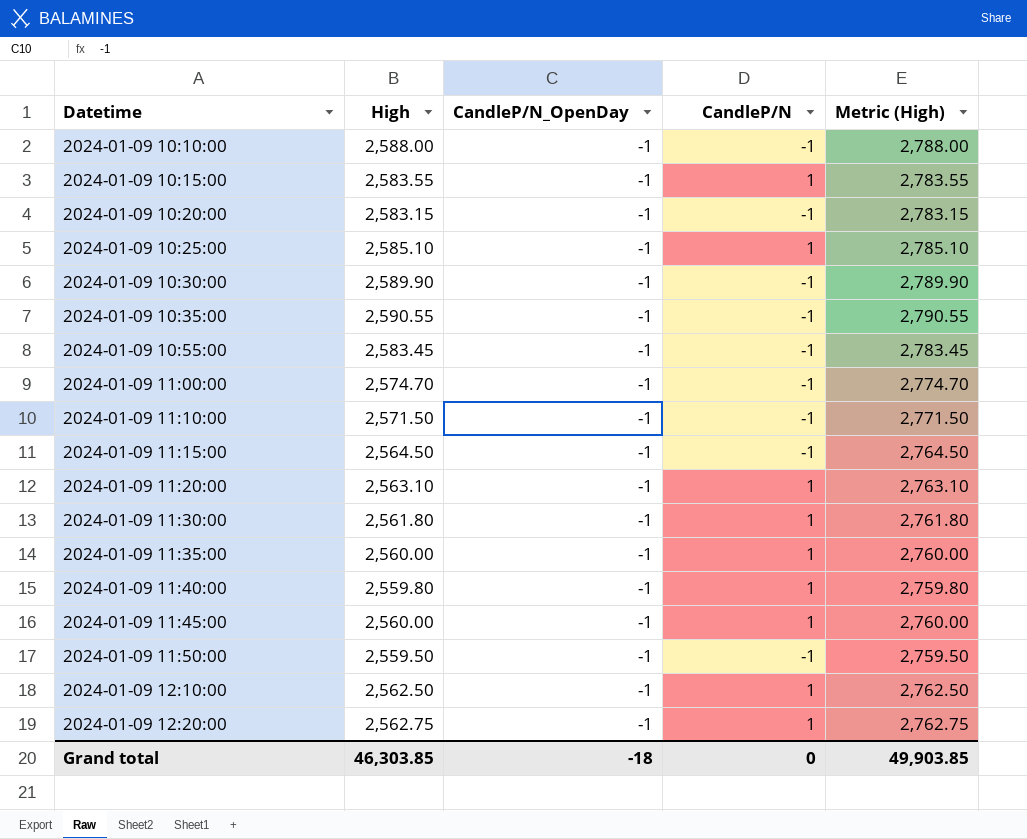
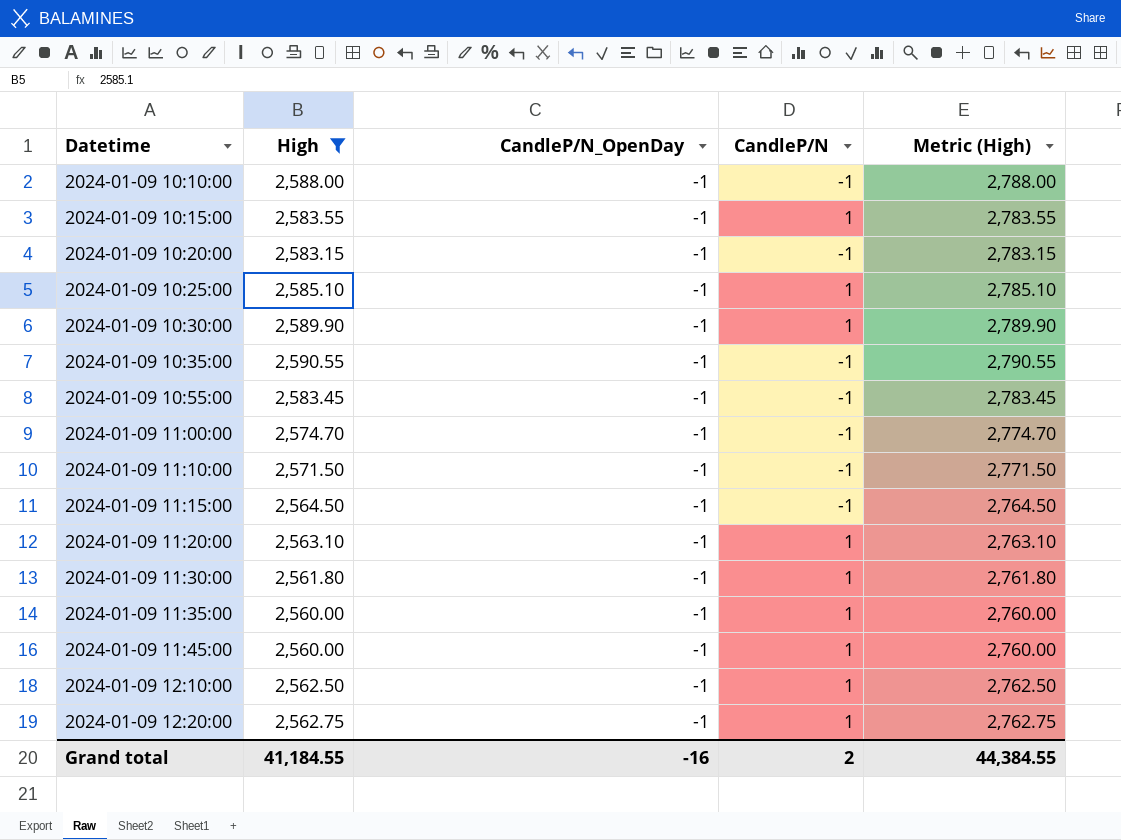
filter: none -> High >= 2,560.00
2024-01-09 10:30:00 | CandleP/N: -1 -> 1
Grand total | High: 46,303.85 -> 41,184.55
Grand total | CandleP/N_OpenDay: -18 -> -16
Grand total | CandleP/N: 0 -> 2
Grand total | Metric (High): 49,903.85 -> 44,384.55

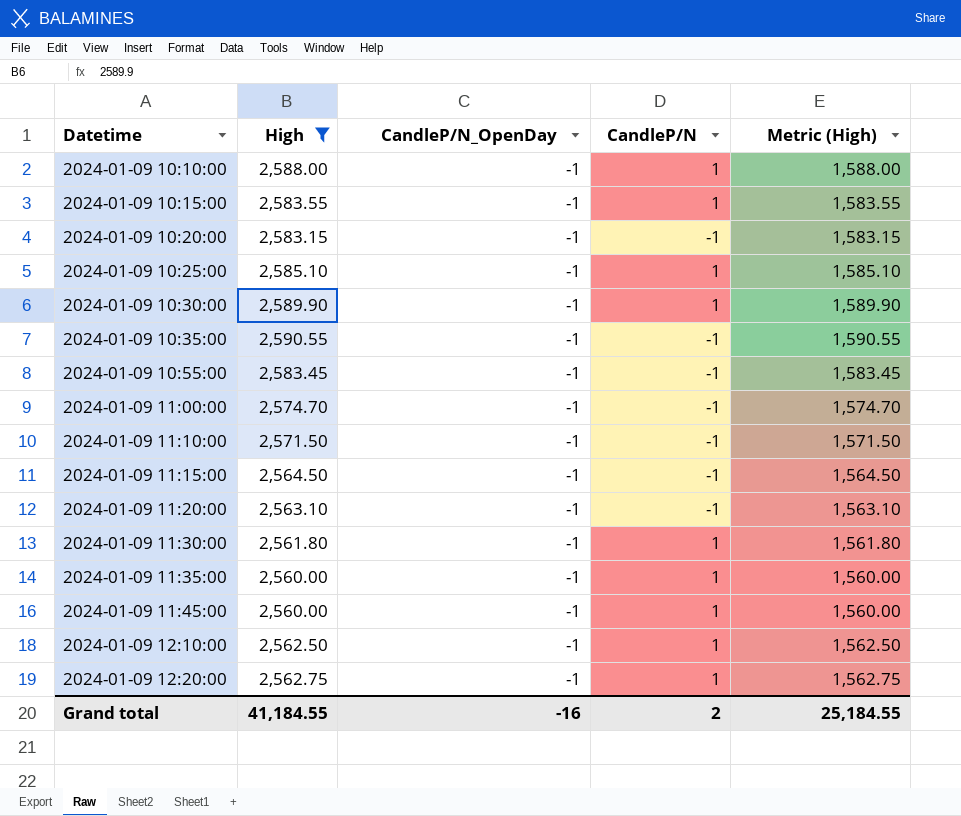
column Metric (High) | formula: [High] + 200 -> [High] - 1000
2024-01-09 10:10:00 | CandleP/N: -1 -> 1
2024-01-09 11:20:00 | CandleP/N: 1 -> -1
Grand total | Metric (High): 44,384.55 -> 25,184.55

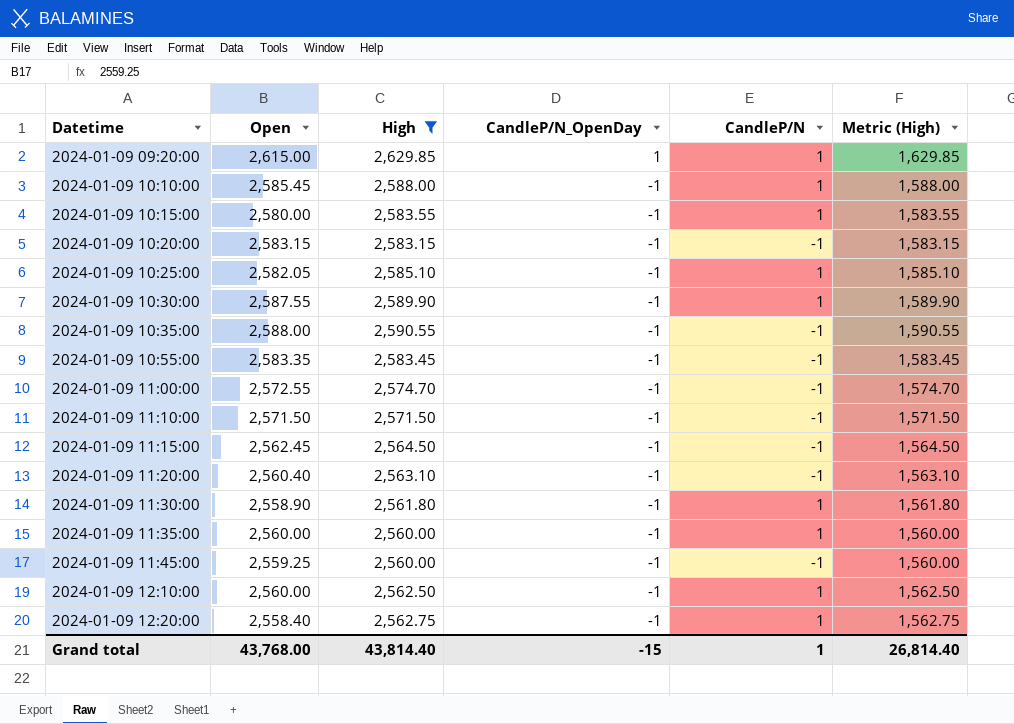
column Open | position: none -> 2
row 2024-01-09 09:20:00: none -> 2,615.00 | 2,629.85 | 1 | 1 | 1,629.85
2024-01-09 11:45:00 | CandleP/N: 1 -> -1
Grand total | High: 41,184.55 -> 43,814.40
Grand total | CandleP/N_OpenDay: -16 -> -15
Grand total | CandleP/N: 2 -> 1
Grand total | Metric (High): 25,184.55 -> 26,814.40

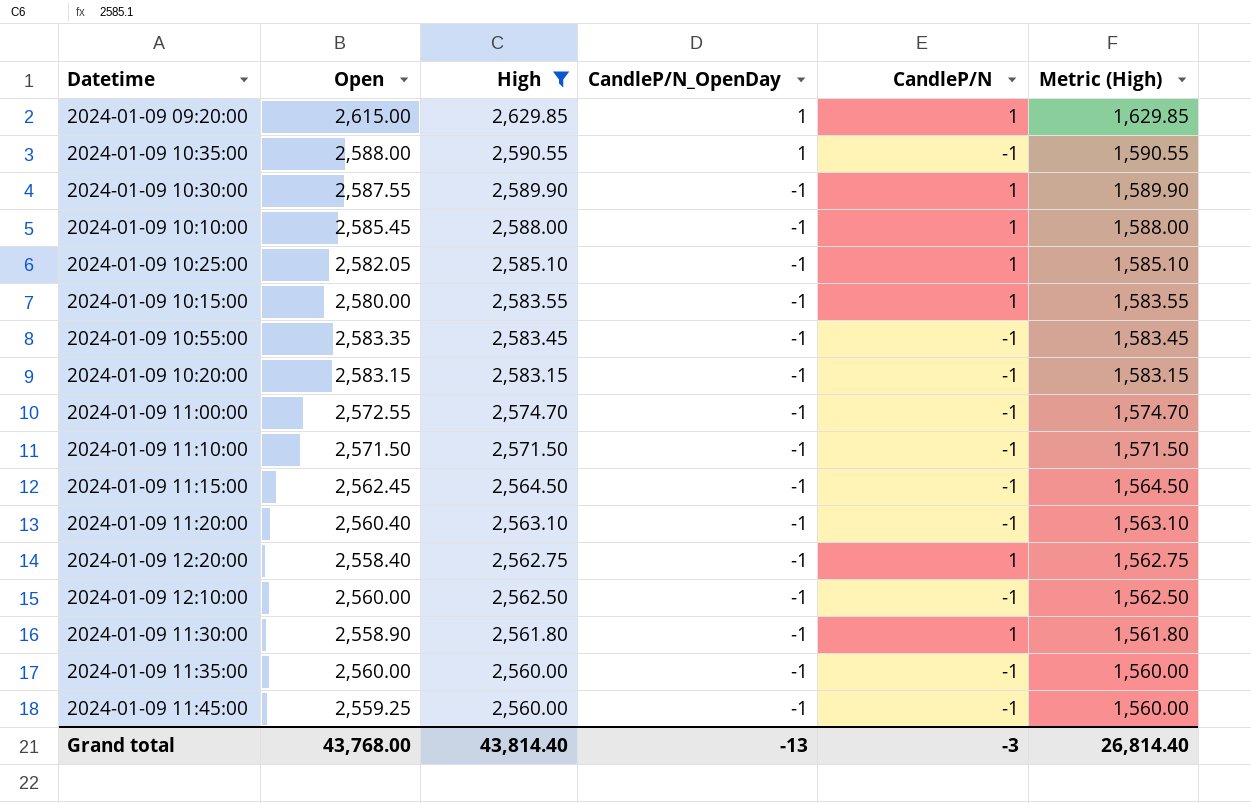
row order: Datetime ascending -> High descending
2024-01-09 10:35:00 | CandleP/N_OpenDay: -1 -> 1
2024-01-09 12:10:00 | CandleP/N: 1 -> -1
2024-01-09 11:35:00 | CandleP/N: 1 -> -1
Grand total | CandleP/N_OpenDay: -15 -> -13
Grand total | CandleP/N: 1 -> -3

